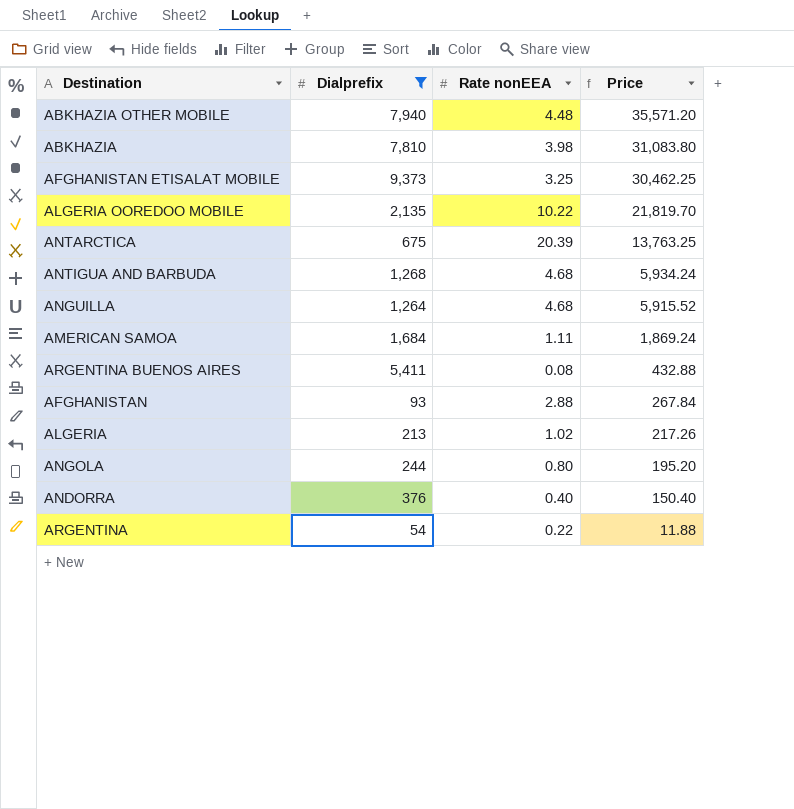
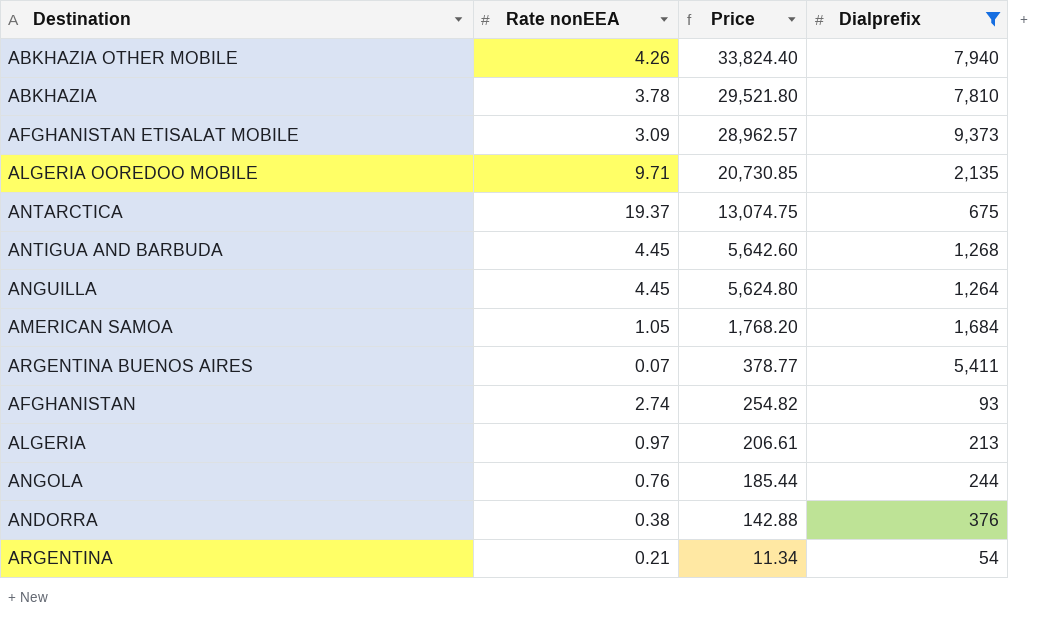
column Dialprefix | position: 2 -> 4
ABKHAZIA OTHER MOBILE | Rate nonEEA: 4.48 -> 4.26
ABKHAZIA OTHER MOBILE | Price: 35,571.20 -> 33,824.40
ABKHAZIA | Rate nonEEA: 3.98 -> 3.78
ABKHAZIA | Price: 31,083.80 -> 29,521.80
AFGHANISTAN ETISALAT MOBILE | Rate nonEEA: 3.25 -> 3.09
AFGHANISTAN ETISALAT MOBILE | Price: 30,462.25 -> 28,962.57
ALGERIA OOREDOO MOBILE | Rate nonEEA: 10.22 -> 9.71
ALGERIA OOREDOO MOBILE | Price: 21,819.70 -> 20,730.85
ANTARCTICA | Rate nonEEA: 20.39 -> 19.37
ANTARCTICA | Price: 13,763.25 -> 13,074.75
ANTIGUA AND BARBUDA | Rate nonEEA: 4.68 -> 4.45
ANTIGUA AND BARBUDA | Price: 5,934.24 -> 5,642.60
ANGUILLA | Rate nonEEA: 4.68 -> 4.45
ANGUILLA | Price: 5,915.52 -> 5,624.80
AMERICAN SAMOA | Rate nonEEA: 1.11 -> 1.05
AMERICAN SAMOA | Price: 1,869.24 -> 1,768.20
ARGENTINA BUENOS AIRES | Rate nonEEA: 0.08 -> 0.07
ARGENTINA BUENOS AIRES | Price: 432.88 -> 378.77
AFGHANISTAN | Rate nonEEA: 2.88 -> 2.74
AFGHANISTAN | Price: 267.84 -> 254.82
ALGERIA | Rate nonEEA: 1.02 -> 0.97
ALGERIA | Price: 217.26 -> 206.61
ANGOLA | Rate nonEEA: 0.80 -> 0.76
ANGOLA | Price: 195.20 -> 185.44
ANDORRA | Rate nonEEA: 0.40 -> 0.38
ANDORRA | Price: 150.40 -> 142.88
ARGENTINA | Rate nonEEA: 0.22 -> 0.21
ARGENTINA | Price: 11.88 -> 11.34

